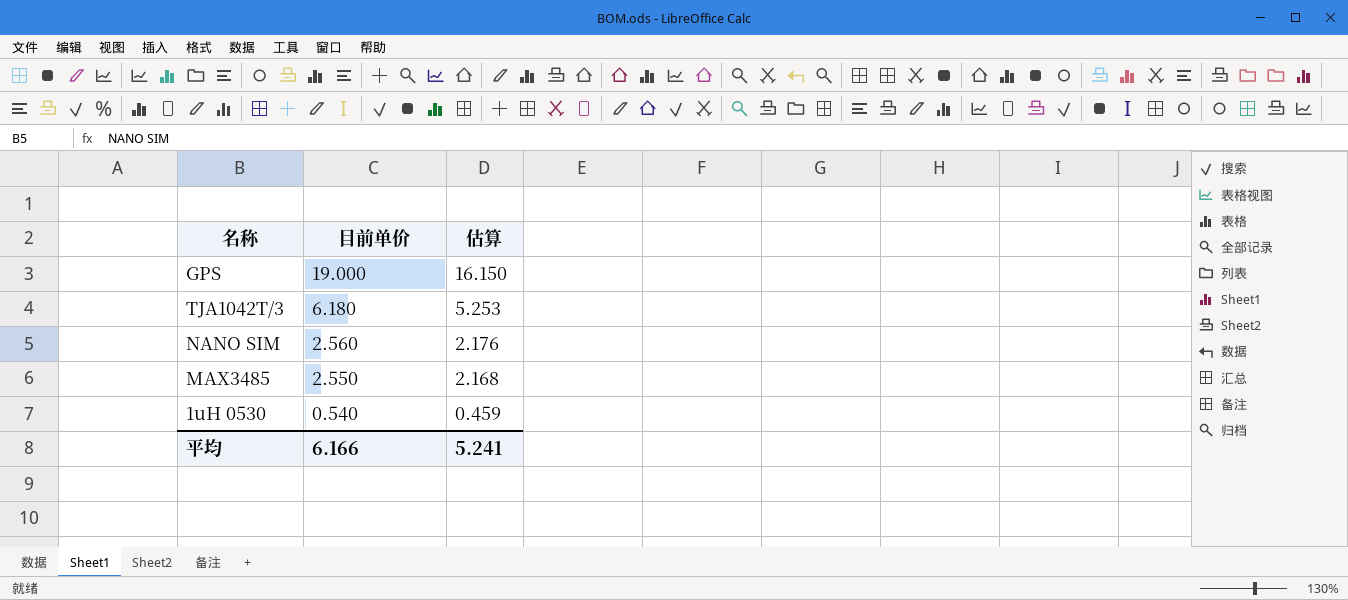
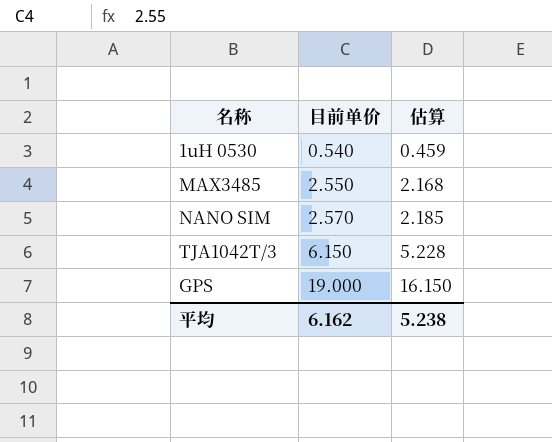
row order: 目前单价 descending -> 目前单价 ascending
NANO SIM | 目前单价: 2.560 -> 2.570
NANO SIM | 估算: 2.176 -> 2.185
TJA1042T/3 | 目前单价: 6.180 -> 6.150
TJA1042T/3 | 估算: 5.253 -> 5.228
平均 | 目前单价: 6.166 -> 6.162
平均 | 估算: 5.241 -> 5.238

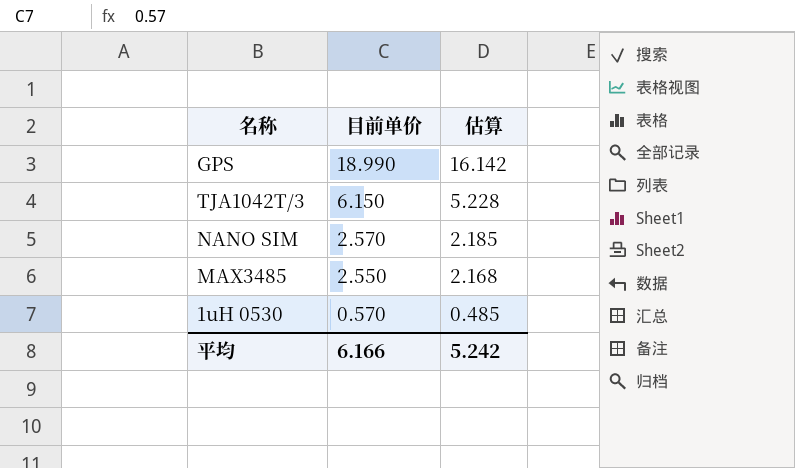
row order: 目前单价 ascending -> 目前单价 descending
GPS | 目前单价: 19.000 -> 18.990
GPS | 估算: 16.150 -> 16.142
1uH 0530 | 目前单价: 0.540 -> 0.570
1uH 0530 | 估算: 0.459 -> 0.485
平均 | 目前单价: 6.162 -> 6.166
平均 | 估算: 5.238 -> 5.242

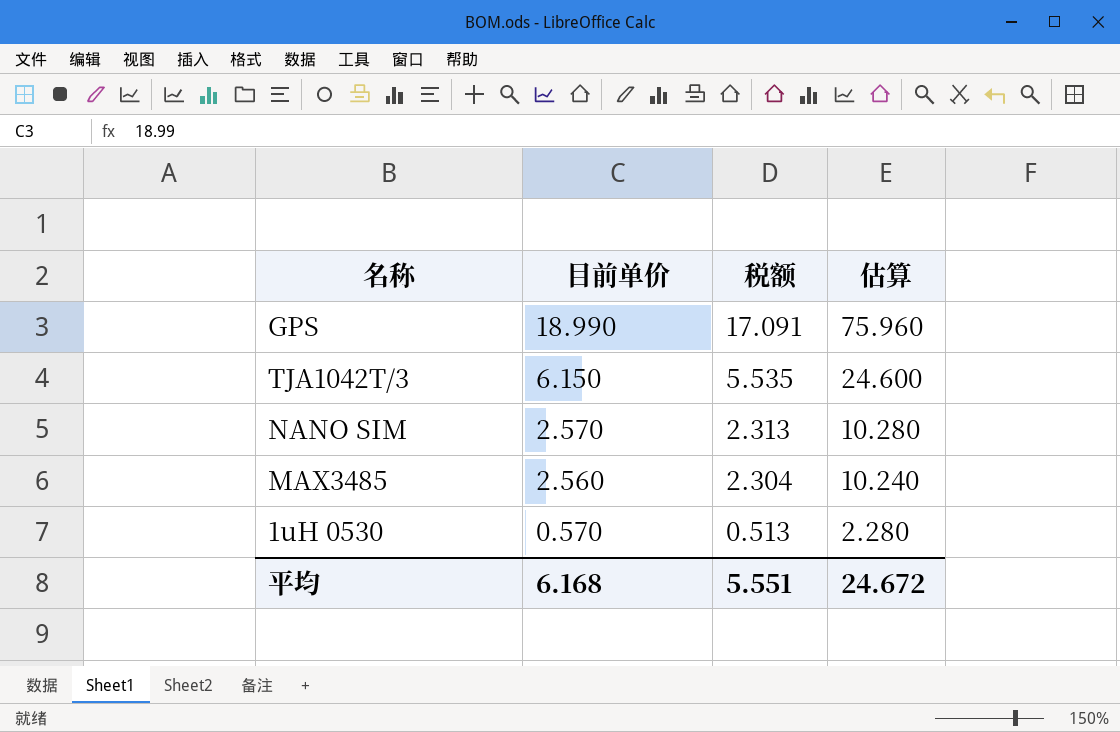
column 税额 | formula: none -> [目前单价] * 0.9
column 估算 | formula: [目前单价] * 0.85 -> [目前单价] * 4
MAX3485 | 目前单价: 2.550 -> 2.560
平均 | 目前单价: 6.166 -> 6.168
平均 | 估算: 5.242 -> 24.672

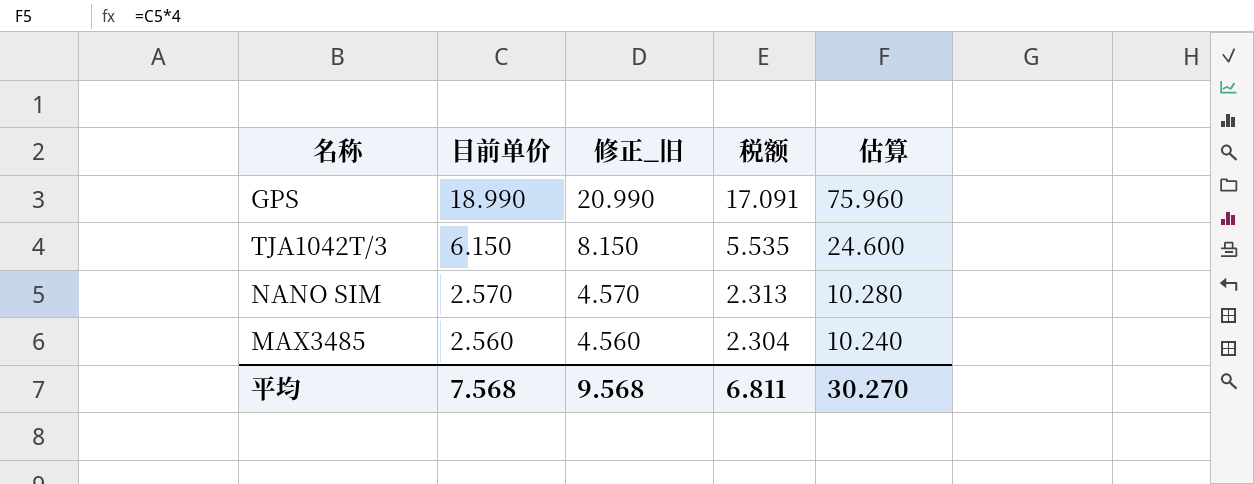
column 修正_旧 | formula: none -> [目前单价] + 2
row 1uH 0530: 0.570 | 0.513 | 2.280 -> none
平均 | 目前单价: 6.168 -> 7.568
平均 | 税额: 5.551 -> 6.811
平均 | 估算: 24.672 -> 30.270

